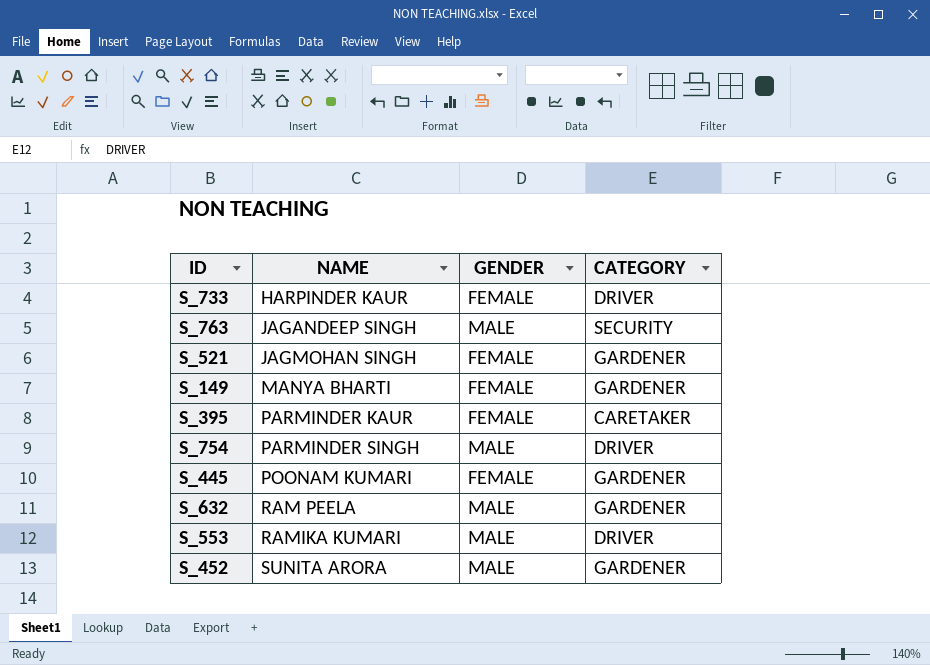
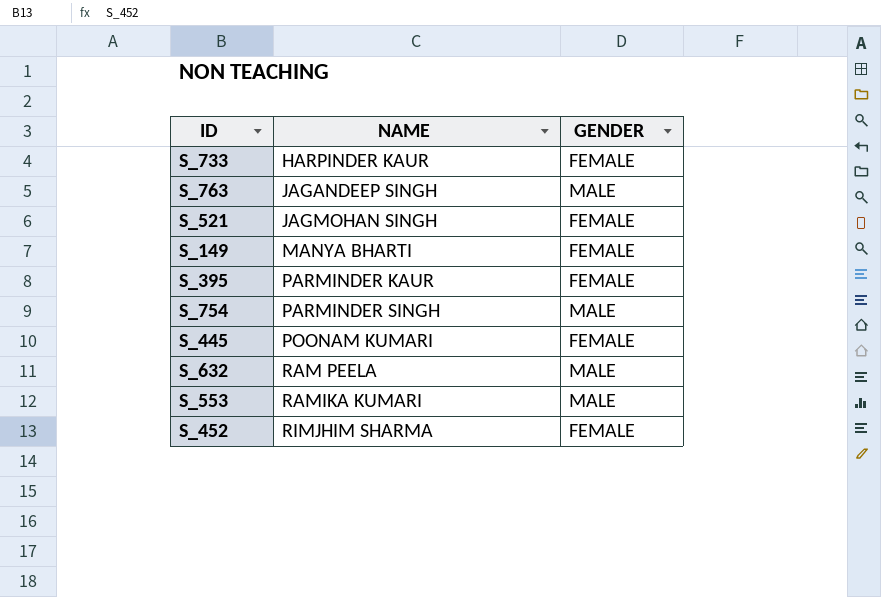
column CATEGORY | position: 4 -> none
S_452 | NAME: SUNITA ARORA -> RIMJHIM SHARMA
S_452 | GENDER: MALE -> FEMALE

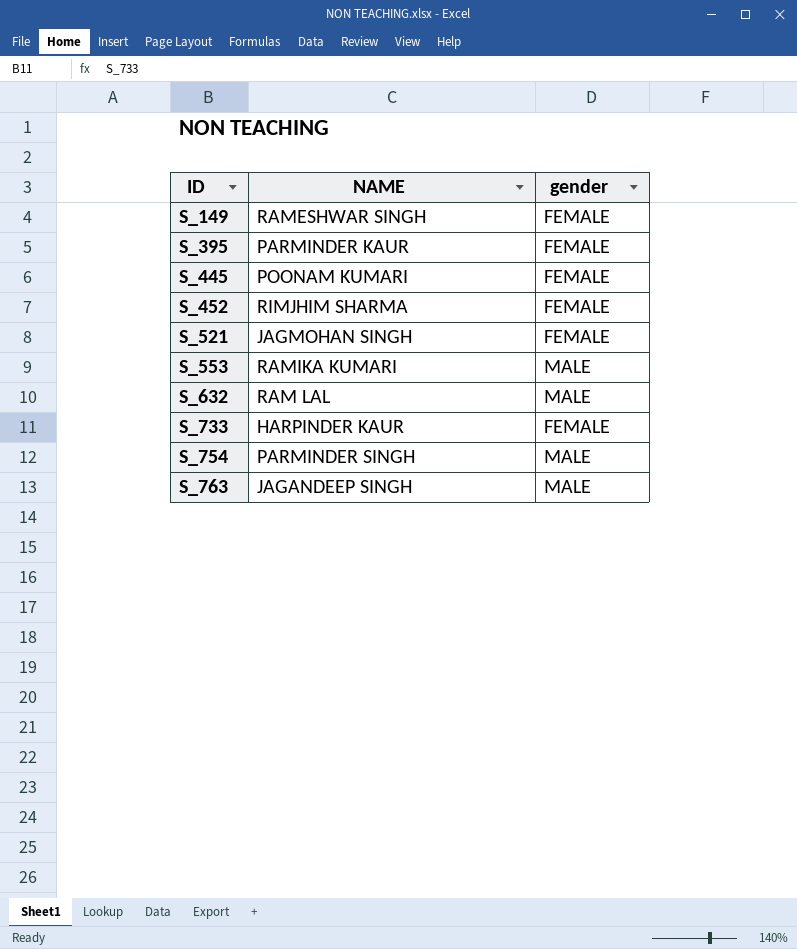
row order: NAME ascending -> ID ascending
column name: GENDER -> gender
S_149 | NAME: MANYA BHARTI -> RAMESHWAR SINGH
S_632 | NAME: RAM PEELA -> RAM LAL

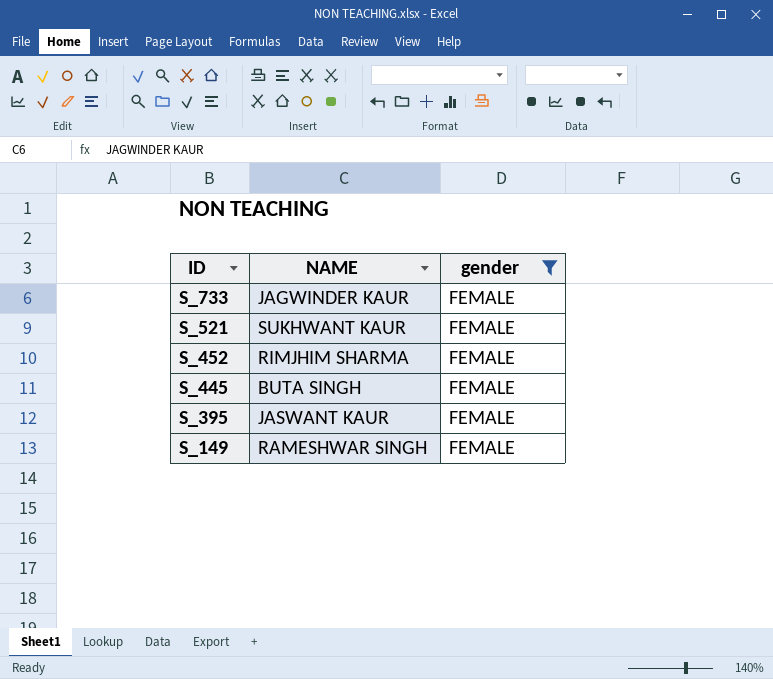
filter: none -> gender = FEMALE
row order: ID ascending -> ID descending
S_733 | NAME: HARPINDER KAUR -> JAGWINDER KAUR
S_521 | NAME: JAGMOHAN SINGH -> SUKHWANT KAUR
S_445 | NAME: POONAM KUMARI -> BUTA SINGH
S_395 | NAME: PARMINDER KAUR -> JASWANT KAUR

